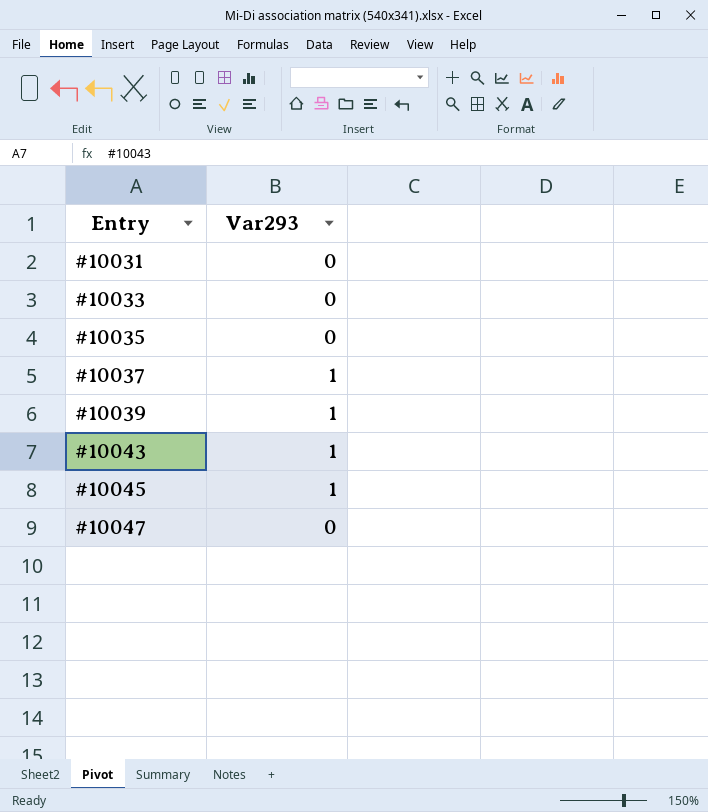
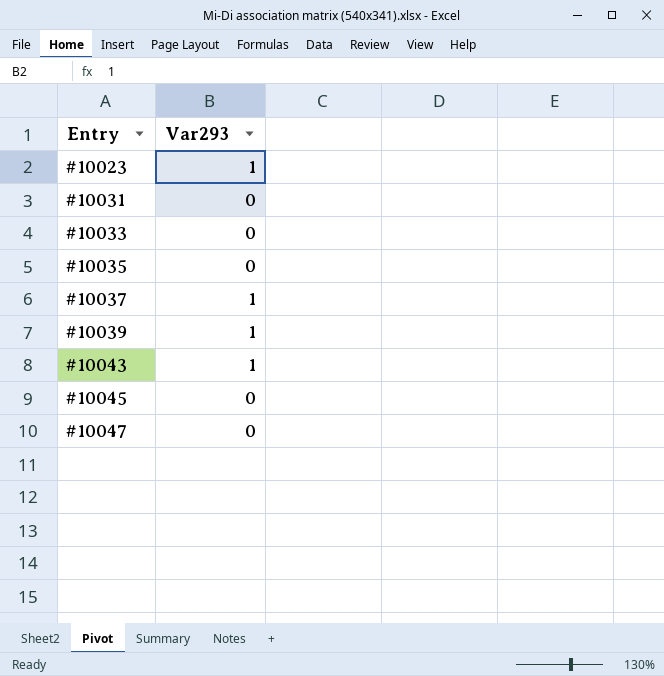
row #10023: none -> 1
#10045 | Var293: 1 -> 0

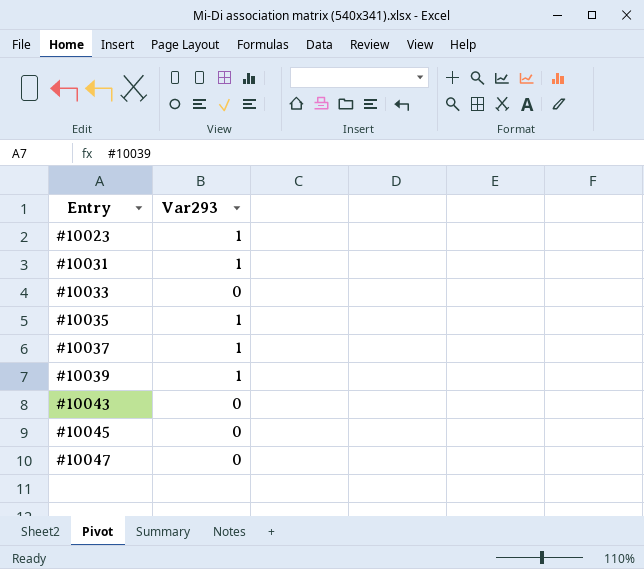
#10031 | Var293: 0 -> 1
#10035 | Var293: 0 -> 1
#10043 | Var293: 1 -> 0

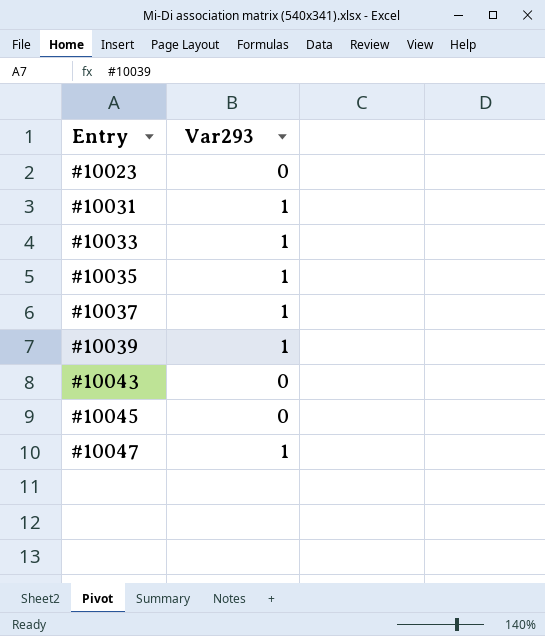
#10023 | Var293: 1 -> 0
#10033 | Var293: 0 -> 1
#10047 | Var293: 0 -> 1

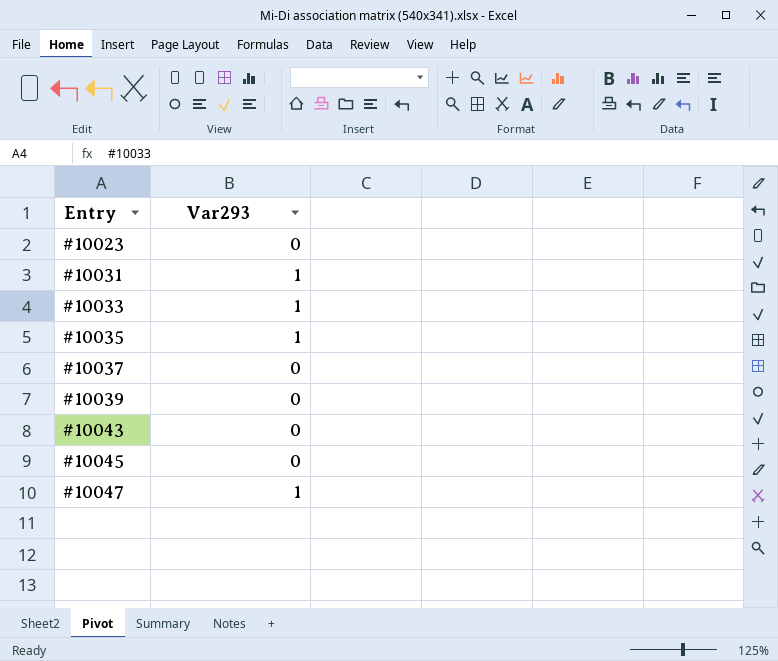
#10037 | Var293: 1 -> 0
#10039 | Var293: 1 -> 0

